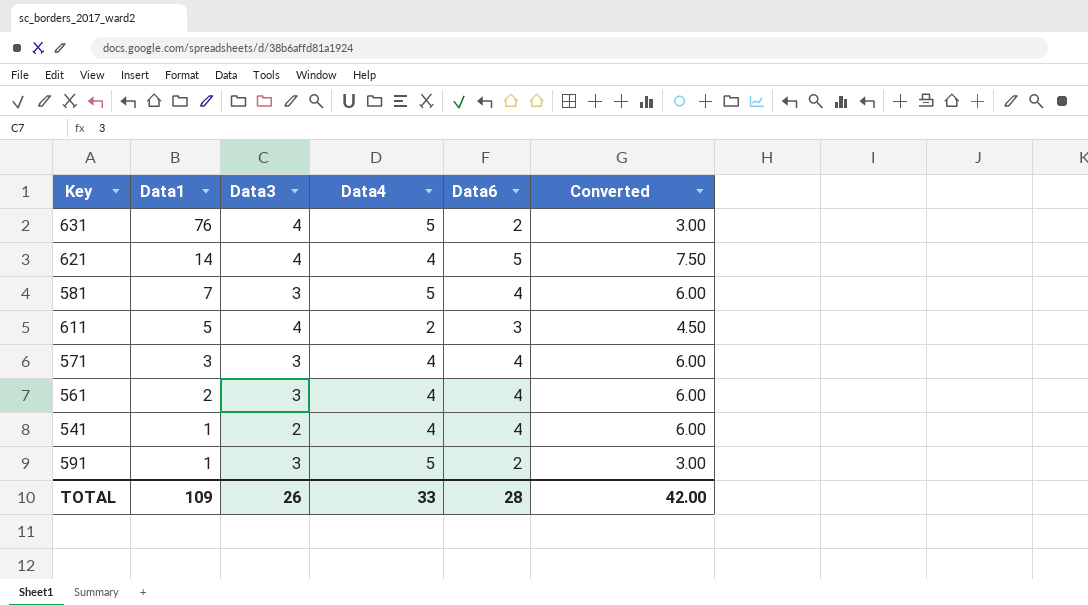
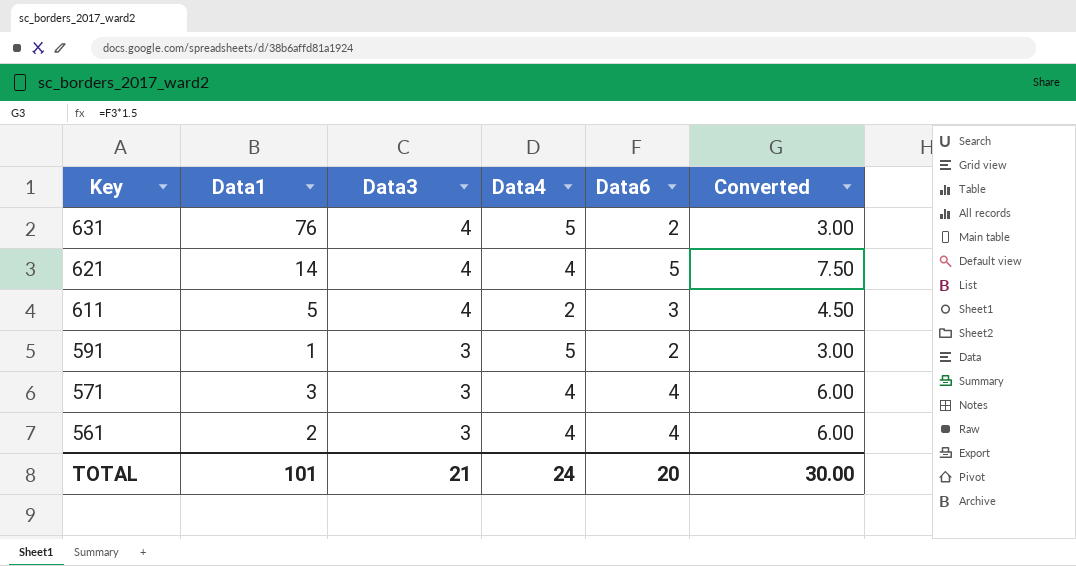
row order: Data1 descending -> Key descending
row 581: 7 | 3 | 5 | 4 | 6.00 -> none
row 541: 1 | 2 | 4 | 4 | 6.00 -> none
TOTAL | Data1: 109 -> 101
TOTAL | Data3: 26 -> 21
TOTAL | Data4: 33 -> 24
TOTAL | Data6: 28 -> 20
TOTAL | Converted: 42.00 -> 30.00

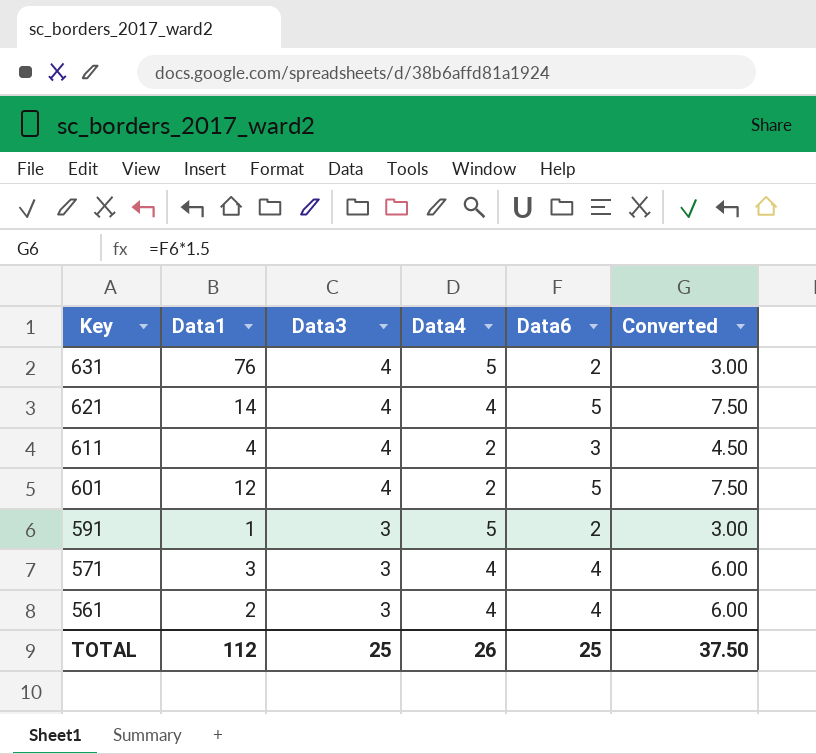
611 | Data1: 5 -> 4
row 601: none -> 12 | 4 | 2 | 5 | 7.50
TOTAL | Data1: 101 -> 112
TOTAL | Data3: 21 -> 25
TOTAL | Data4: 24 -> 26
TOTAL | Data6: 20 -> 25
TOTAL | Converted: 30.00 -> 37.50

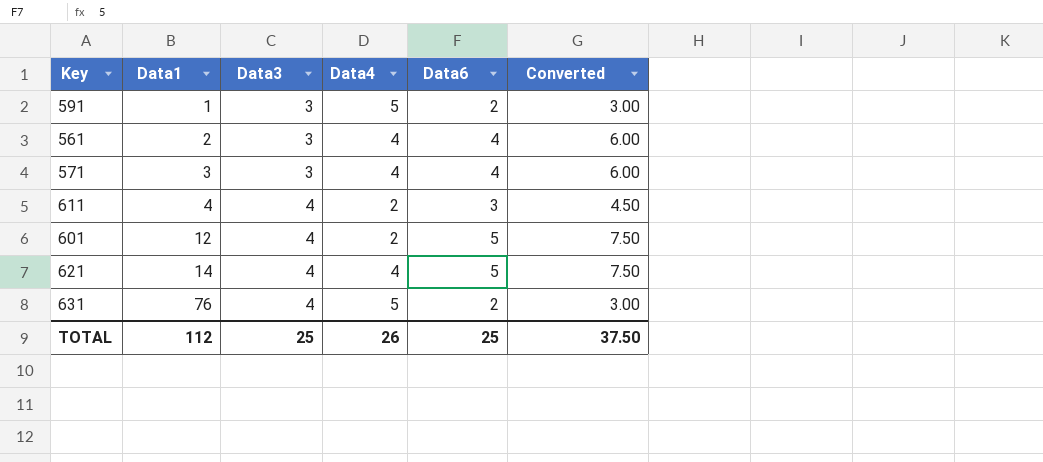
row order: Key descending -> Data1 ascending

